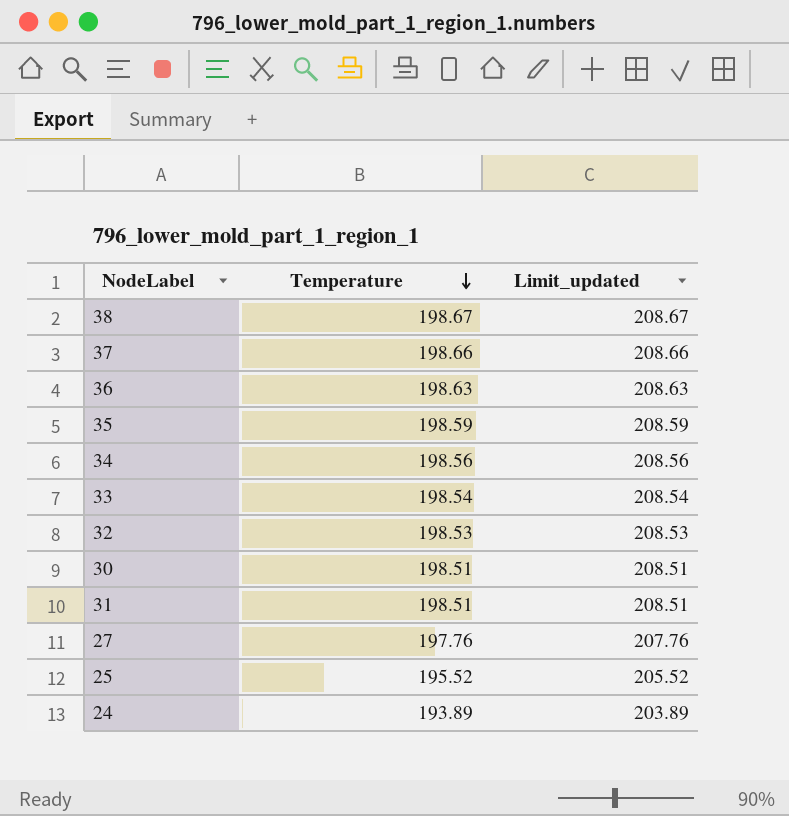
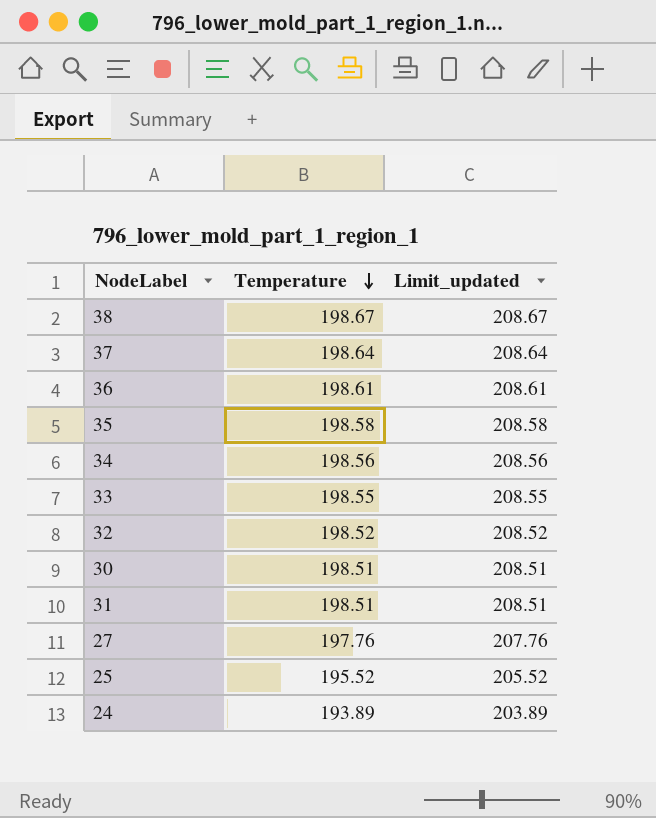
37 | Temperature: 198.66 -> 198.64
37 | Limit_updated: 208.66 -> 208.64
36 | Temperature: 198.63 -> 198.61
36 | Limit_updated: 208.63 -> 208.61
35 | Temperature: 198.59 -> 198.58
35 | Limit_updated: 208.59 -> 208.58
33 | Temperature: 198.54 -> 198.55
33 | Limit_updated: 208.54 -> 208.55
32 | Temperature: 198.53 -> 198.52
32 | Limit_updated: 208.53 -> 208.52

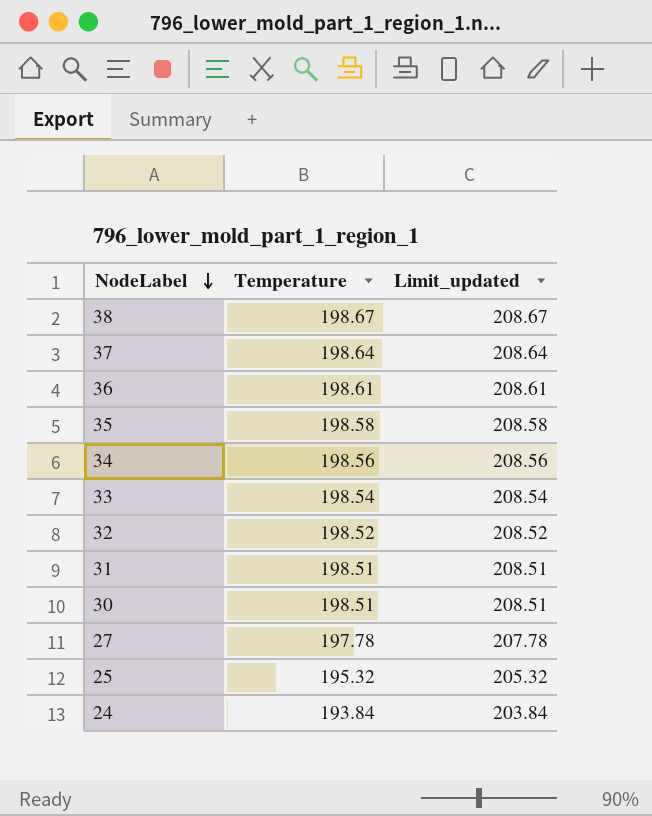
row order: Temperature descending -> NodeLabel descending
33 | Temperature: 198.55 -> 198.54
33 | Limit_updated: 208.55 -> 208.54
27 | Temperature: 197.76 -> 197.78
27 | Limit_updated: 207.76 -> 207.78
25 | Temperature: 195.52 -> 195.32
25 | Limit_updated: 205.52 -> 205.32
24 | Temperature: 193.89 -> 193.84
24 | Limit_updated: 203.89 -> 203.84

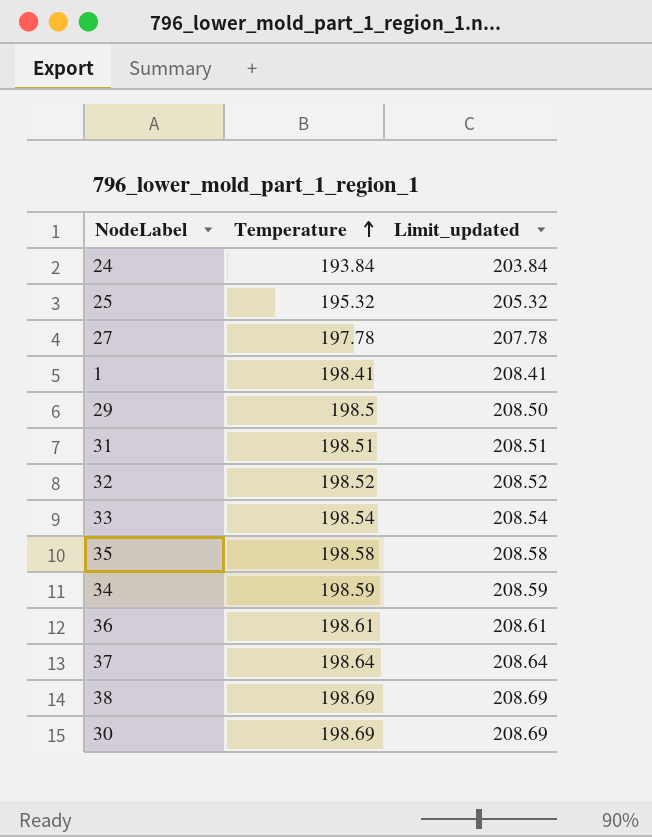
row order: NodeLabel descending -> Temperature ascending
row 1: none -> 198.41 | 208.41
row 29: none -> 198.5 | 208.50
34 | Temperature: 198.56 -> 198.59
34 | Limit_updated: 208.56 -> 208.59
38 | Temperature: 198.67 -> 198.69
38 | Limit_updated: 208.67 -> 208.69
30 | Temperature: 198.51 -> 198.69
30 | Limit_updated: 208.51 -> 208.69

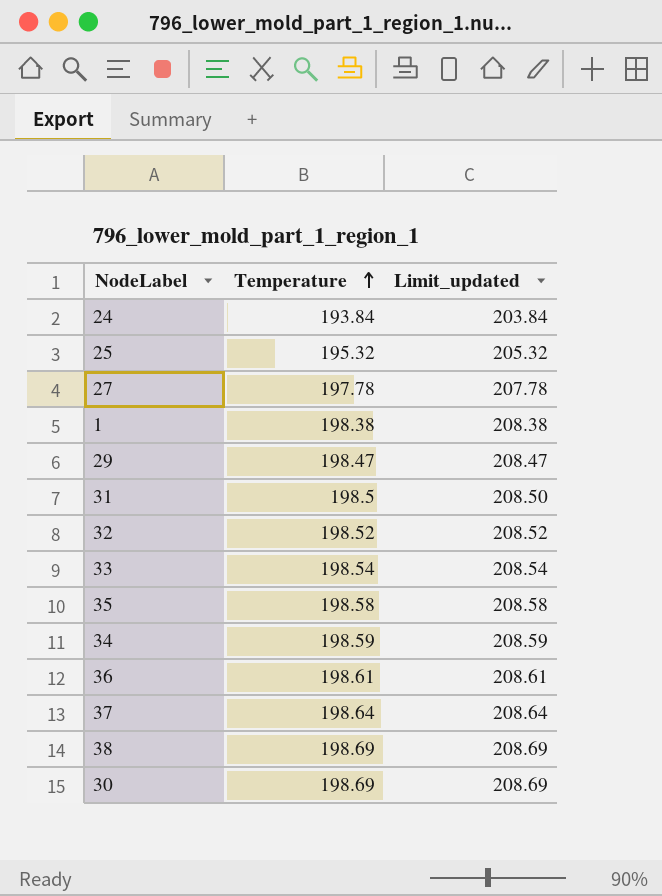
1 | Temperature: 198.41 -> 198.38
1 | Limit_updated: 208.41 -> 208.38
29 | Temperature: 198.5 -> 198.47
29 | Limit_updated: 208.50 -> 208.47
31 | Temperature: 198.51 -> 198.5
31 | Limit_updated: 208.51 -> 208.50

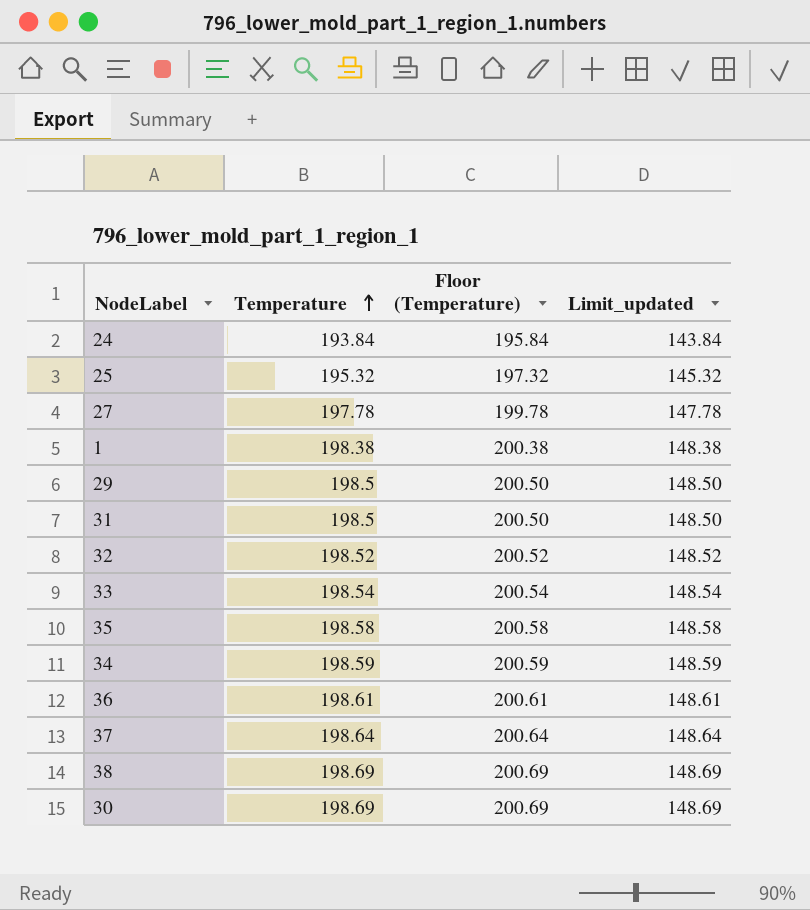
column Floor (Temperature) | formula: none -> [Temperature] + 2
column Limit_updated | formula: [Temperature] + 10 -> [Temperature] - 50
29 | Temperature: 198.47 -> 198.5

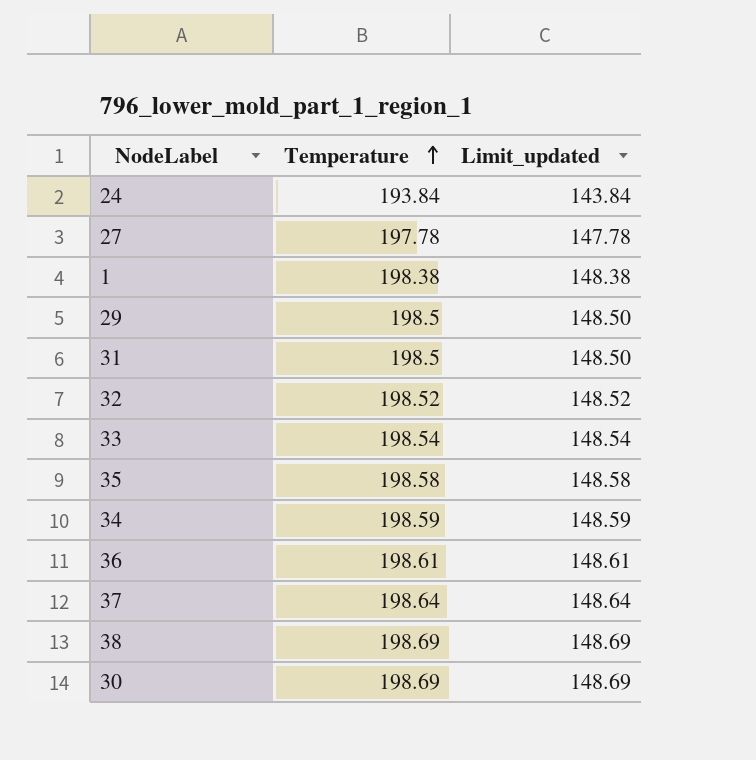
column Floor (Temperature) | formula: [Temperature] + 2 -> none
row 25: 195.32 | 197.32 | 145.32 -> none

